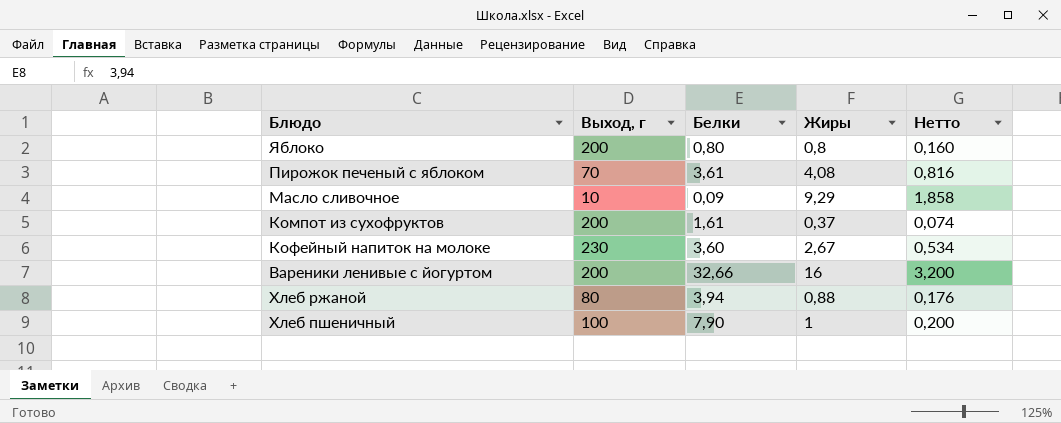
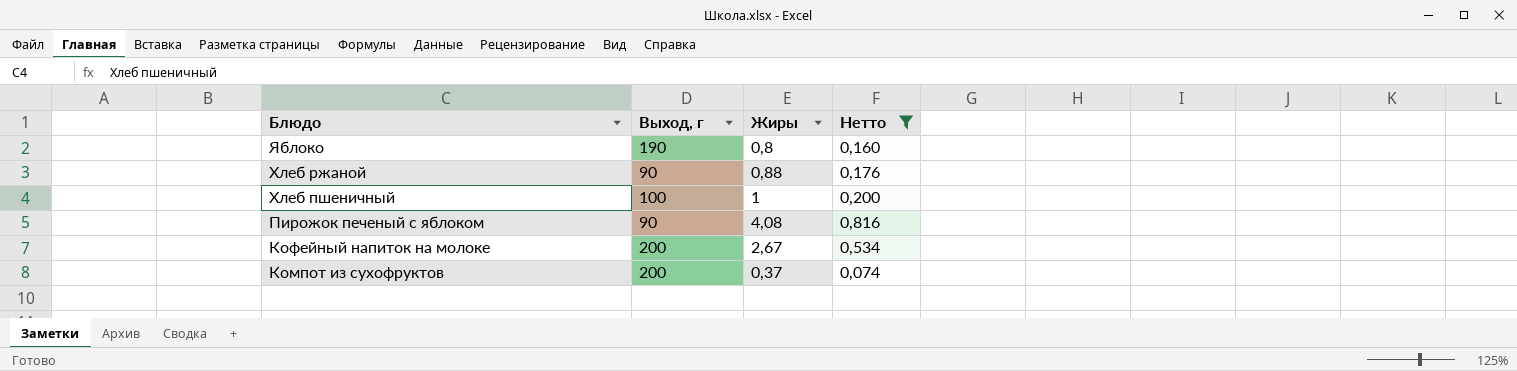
filter: none -> Нетто <= 0,816
row order: none -> Блюдо descending
column Белки | position: 3 -> none
Яблоко | Выход, г: 200 -> 190
Хлеб ржаной | Выход, г: 80 -> 90
Пирожок печеный с яблоком | Выход, г: 70 -> 90
Кофейный напиток на молоке | Выход, г: 230 -> 200

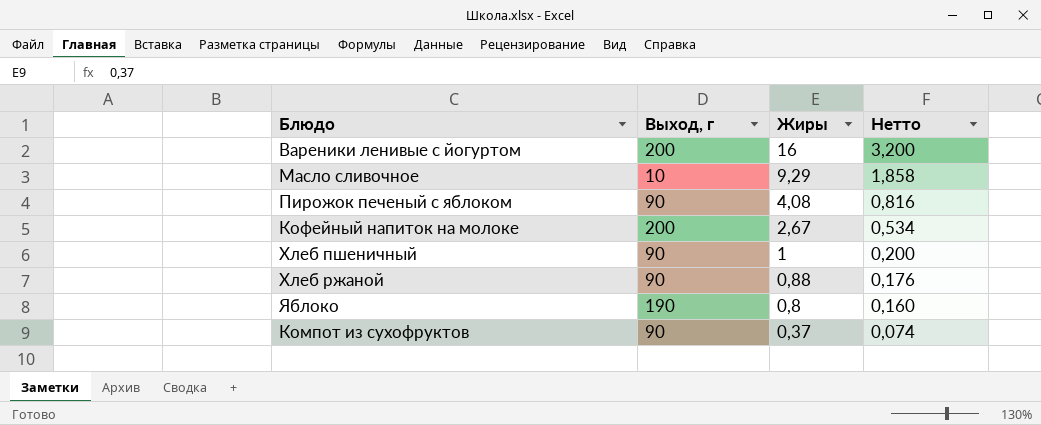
filter: Нетто <= 0,816 -> none
row order: Блюдо descending -> Жиры descending
Хлеб пшеничный | Выход, г: 100 -> 90
Компот из сухофруктов | Выход, г: 200 -> 90

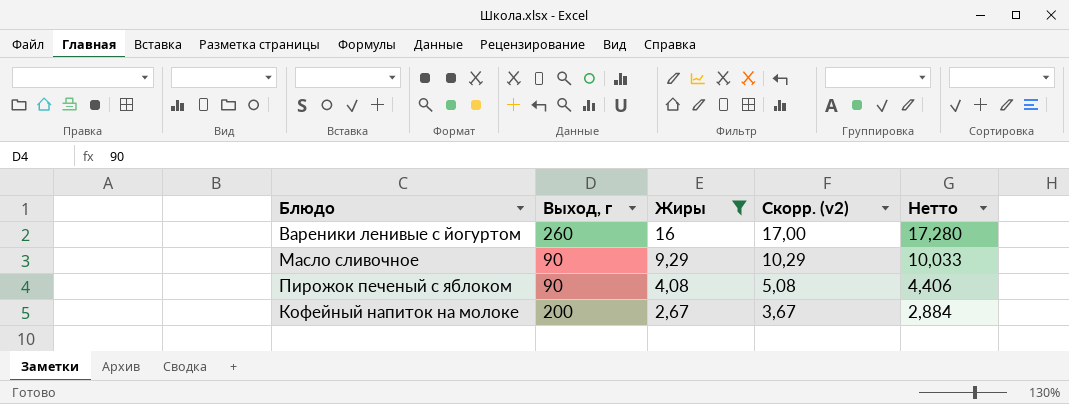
filter: none -> Жиры >= 2,67
column Скорр. (v2) | formula: none -> [Жиры] + 1
column Нетто | formula: [Жиры] * 0,2 -> [Жиры] * 1,08
Вареники ленивые с йогуртом | Выход, г: 200 -> 260
Масло сливочное | Выход, г: 10 -> 90

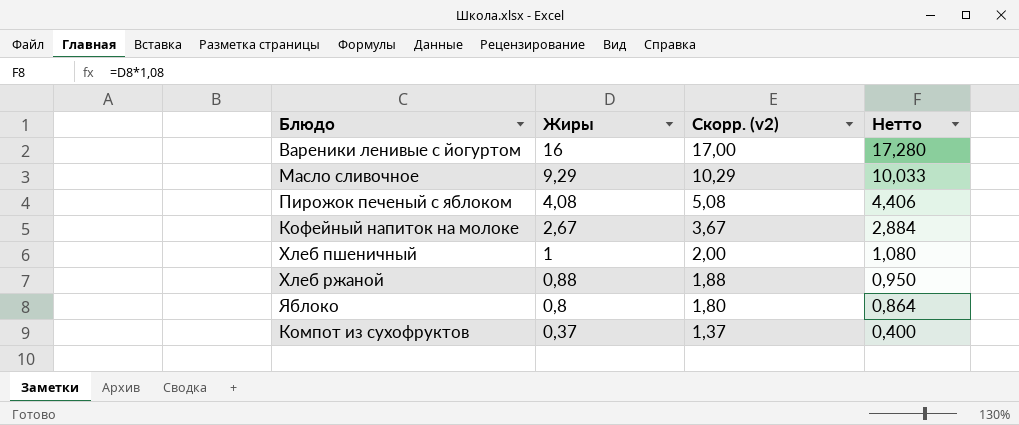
filter: Жиры >= 2,67 -> none
column Выход, г | position: 2 -> none

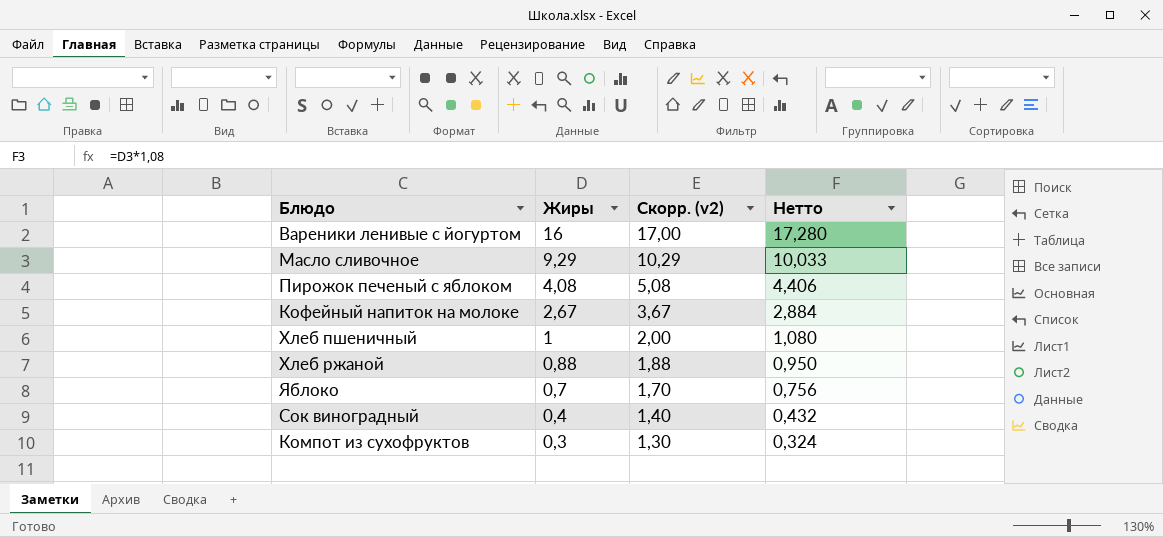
Яблоко | Жиры: 0,8 -> 0,7
Яблоко | Скорр. (v2): 1,80 -> 1,70
Яблоко | Нетто: 0,864 -> 0,756
row Сок виноградный: none -> 0,4 | 1,40 | 0,432
Компот из сухофруктов | Жиры: 0,37 -> 0,3
Компот из сухофруктов | Скорр. (v2): 1,37 -> 1,30
Компот из сухофруктов | Нетто: 0,400 -> 0,324

